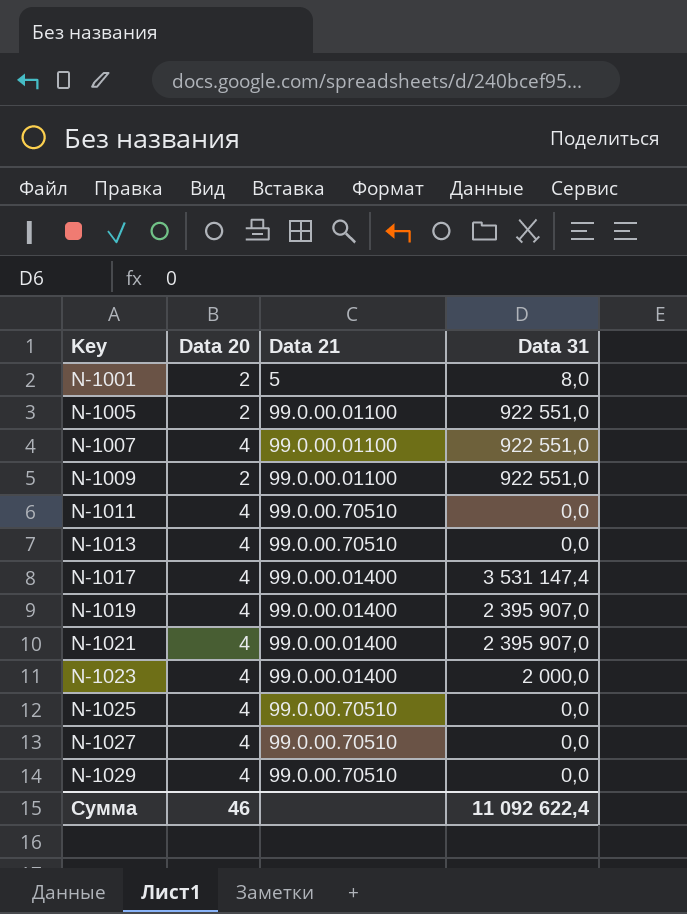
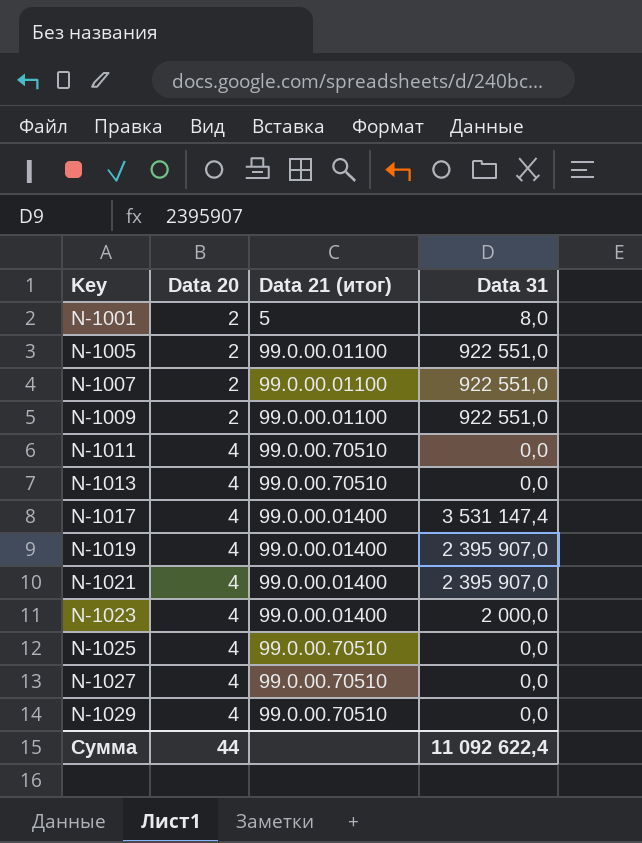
column name: Data 21 -> Data 21 (итог)
N-1007 | Data 20: 4 -> 2
Сумма | Data 20: 46 -> 44

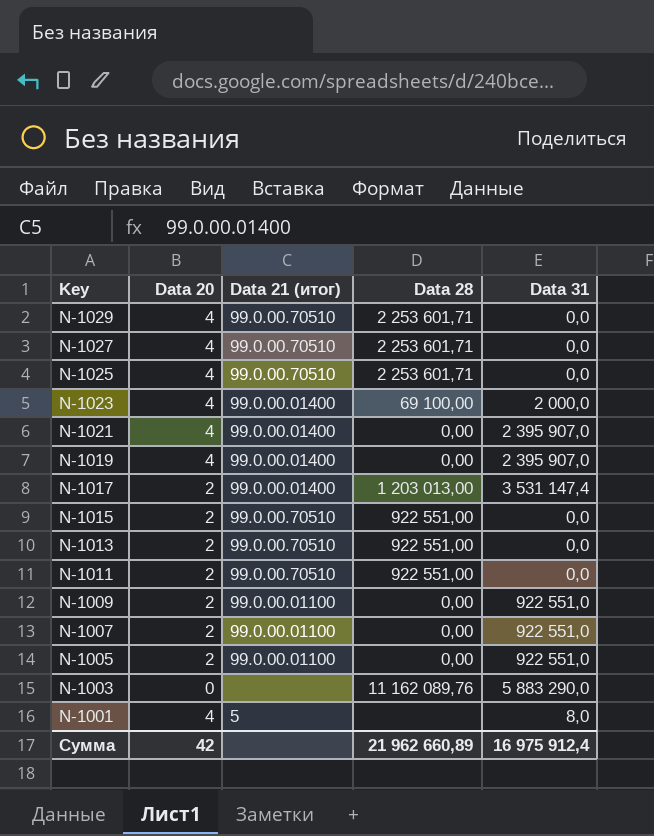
row order: Key ascending -> Key descending
column Data 28 | position: none -> 4
N-1017 | Data 20: 4 -> 2
row N-1015: none -> 2 | 99.0.00.70510 | 922 551,00 | 0,0
N-1013 | Data 20: 4 -> 2
N-1011 | Data 20: 4 -> 2
row N-1003: none -> 0 | none | 11 162 089,76 | 5 883 290,0
N-1001 | Data 20: 2 -> 4
Сумма | Data 20: 44 -> 42
Сумма | Data 31: 11 092 622,4 -> 16 975 912,4

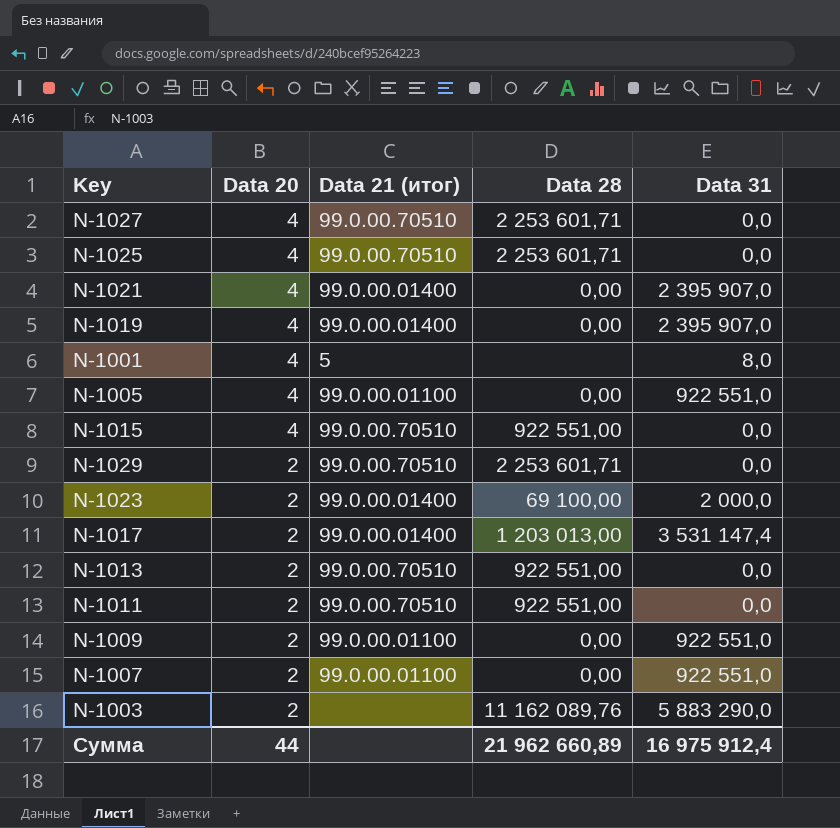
row order: Key descending -> Data 20 descending
N-1005 | Data 20: 2 -> 4
N-1015 | Data 20: 2 -> 4
N-1029 | Data 20: 4 -> 2
N-1023 | Data 20: 4 -> 2
N-1003 | Data 20: 0 -> 2
Сумма | Data 20: 42 -> 44

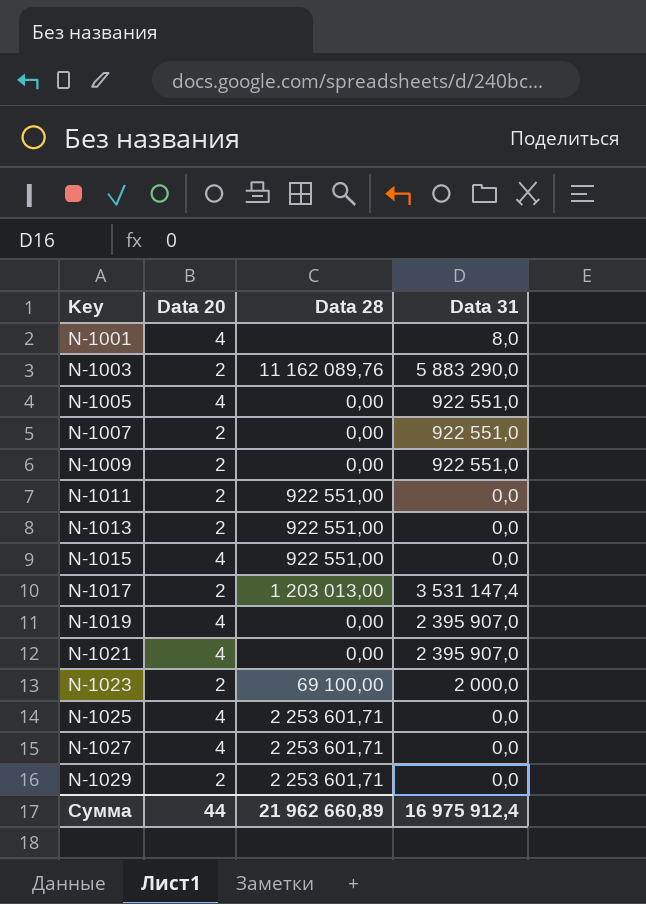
row order: Data 20 descending -> Key ascending
column Data 21 (итог) | position: 3 -> none

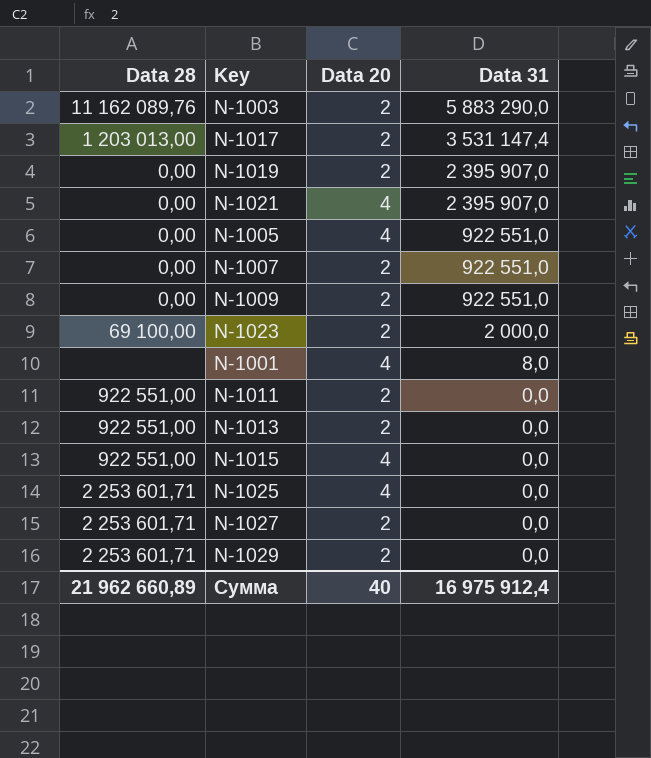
row order: Key ascending -> Data 31 descending
column Data 28 | position: 3 -> 1
N-1019 | Data 20: 4 -> 2
N-1027 | Data 20: 4 -> 2
Сумма | Data 20: 44 -> 40

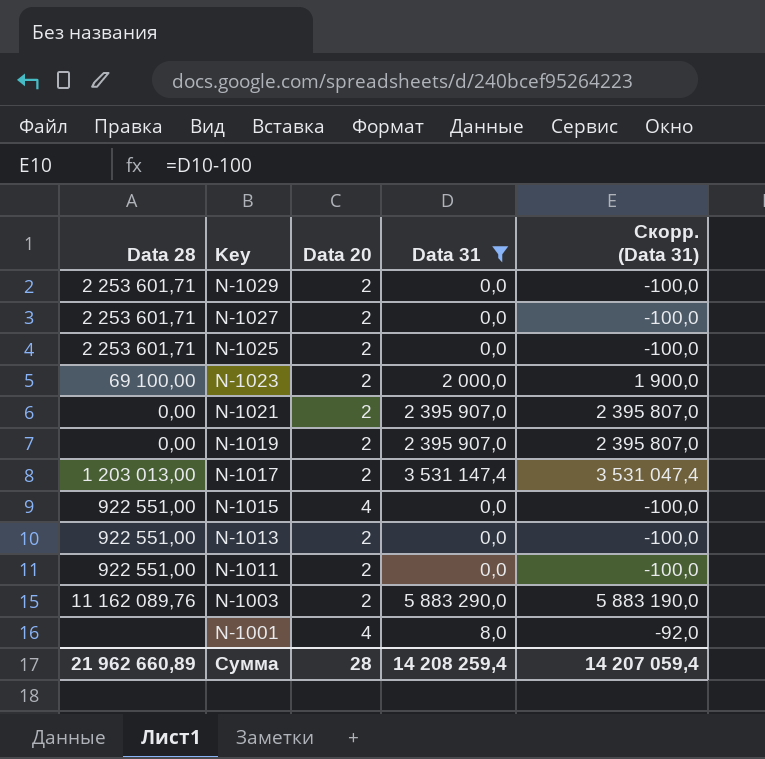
filter: none -> Data 31 != 922 551,0
row order: Data 31 descending -> Key descending
column Скорр. (Data 31) | formula: none -> [Data 31] - 100
N-1025 | Data 20: 4 -> 2
N-1021 | Data 20: 4 -> 2
Сумма | Data 20: 40 -> 28
Сумма | Data 31: 16 975 912,4 -> 14 208 259,4

